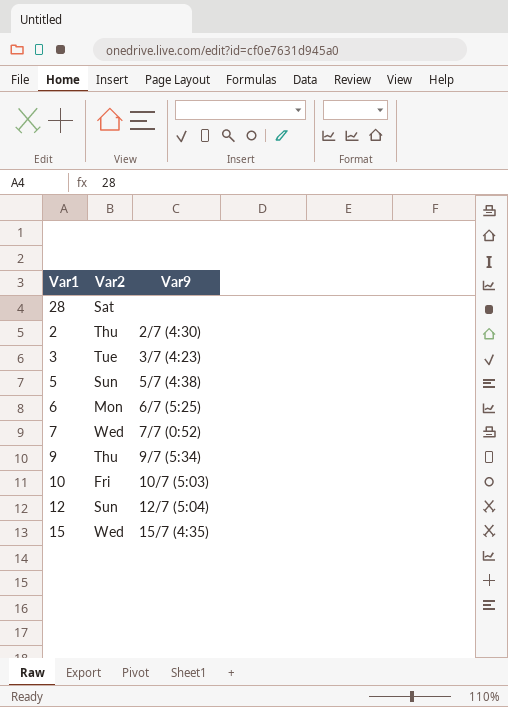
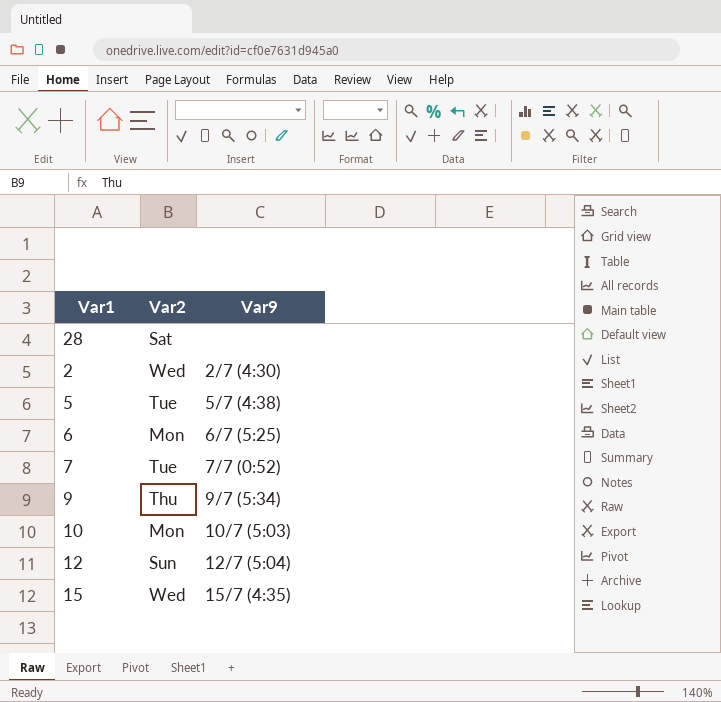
row 3: Tue | 3/7 (4:23) -> none
2 | Var2: Thu -> Wed
5 | Var2: Sun -> Tue
7 | Var2: Wed -> Tue
10 | Var2: Fri -> Mon

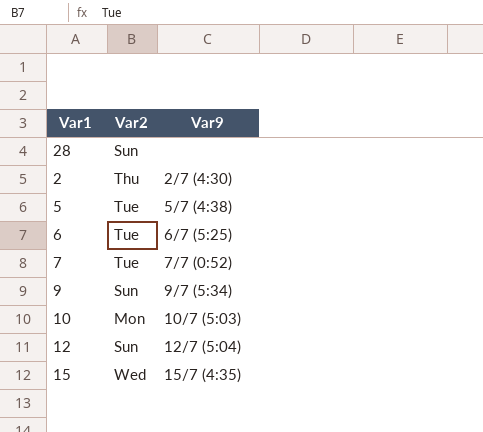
28 | Var2: Sat -> Sun
2 | Var2: Wed -> Thu
6 | Var2: Mon -> Tue
9 | Var2: Thu -> Sun

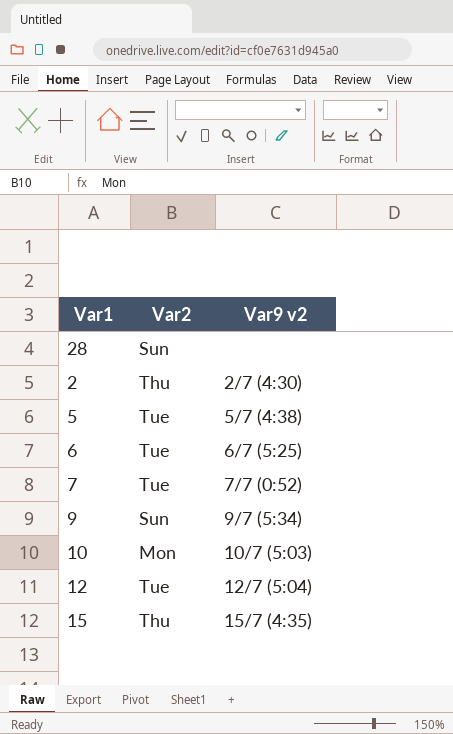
column name: Var9 -> Var9 v2
12 | Var2: Sun -> Tue
15 | Var2: Wed -> Thu

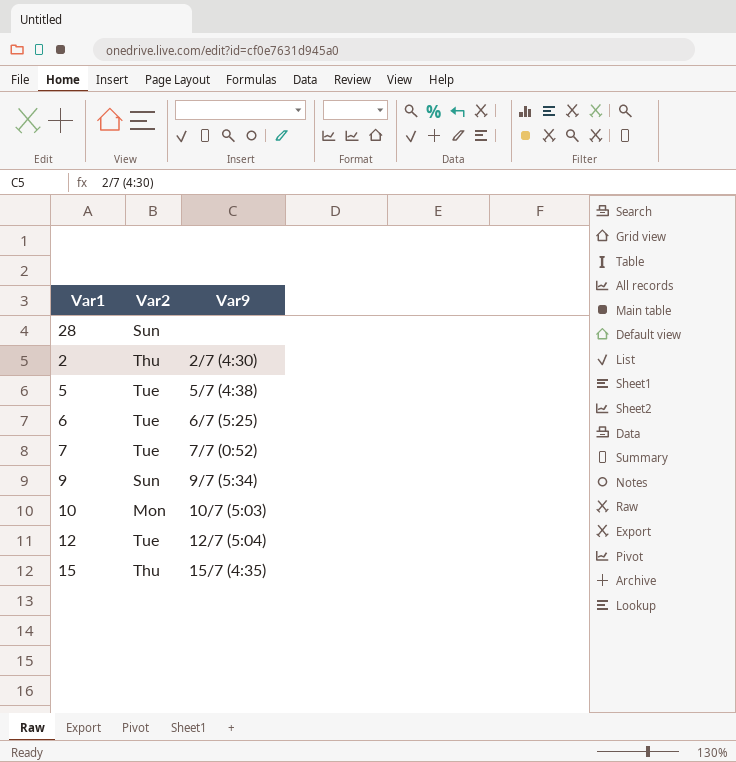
column name: Var9 v2 -> Var9

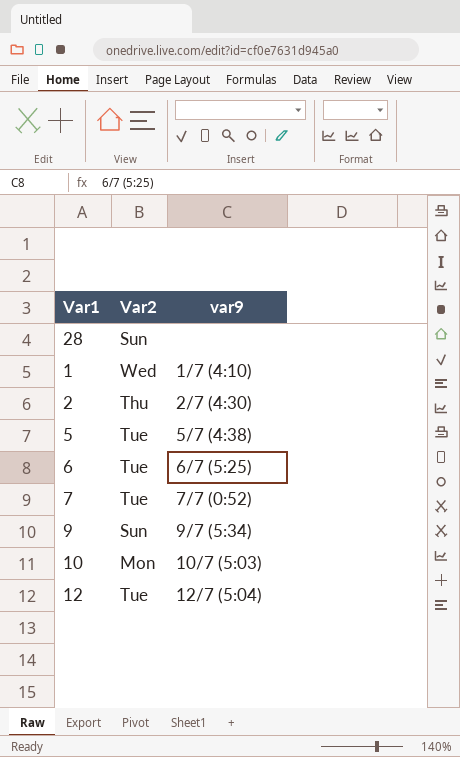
column name: Var9 -> var9
row 15: Thu | 15/7 (4:35) -> none
row 1: none -> Wed | 1/7 (4:10)

